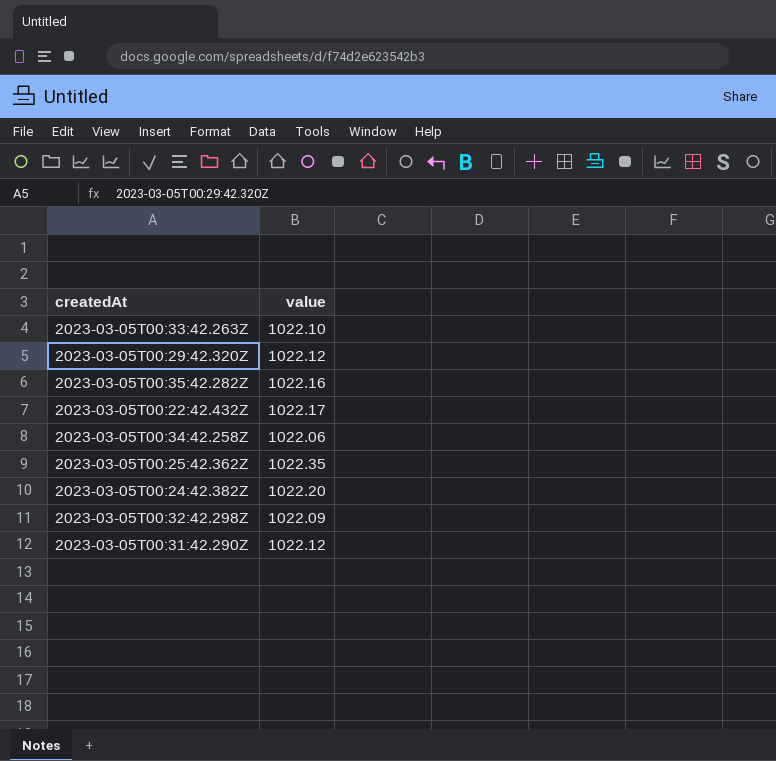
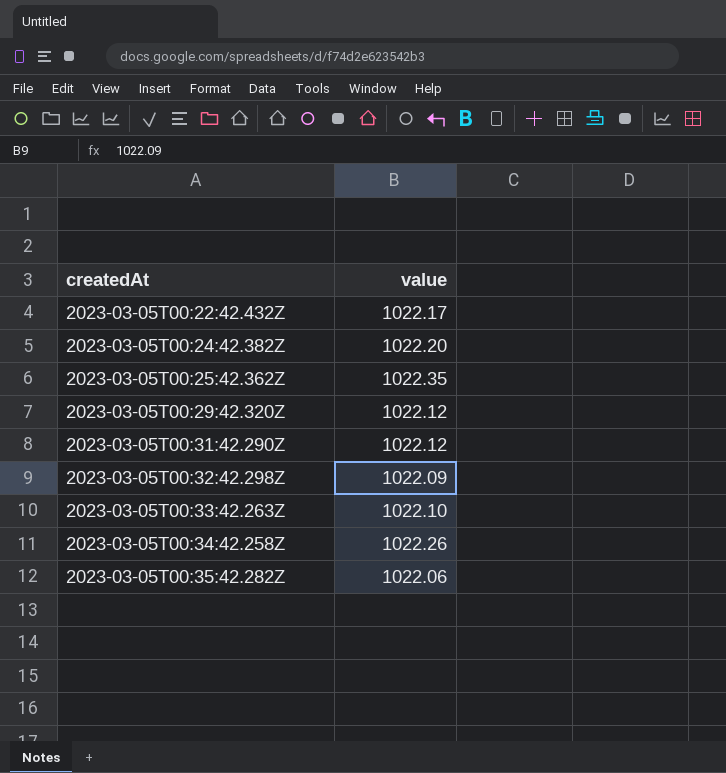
row order: none -> createdAt ascending
2023-03-05T00:34:42.258Z | value: 1022.06 -> 1022.26
2023-03-05T00:35:42.282Z | value: 1022.16 -> 1022.06

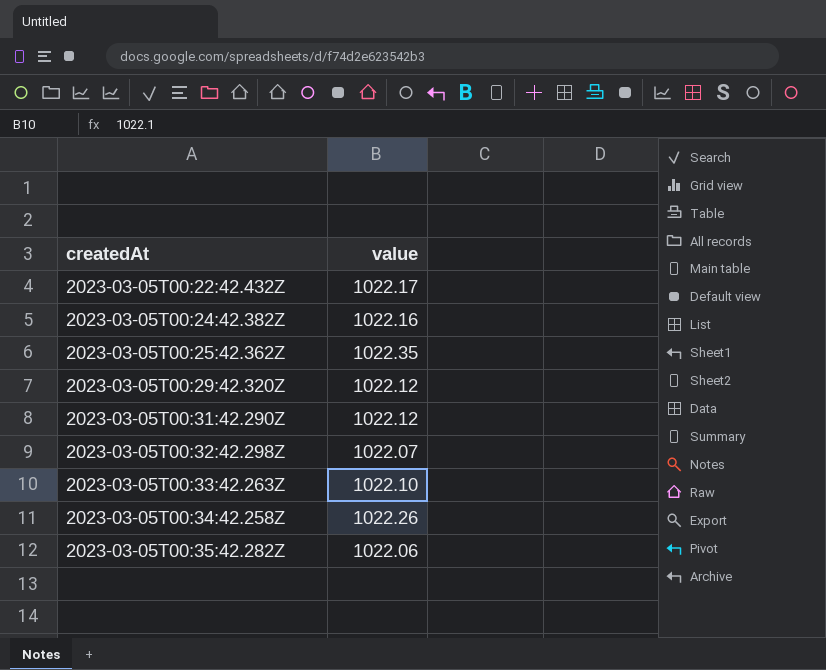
2023-03-05T00:24:42.382Z | value: 1022.20 -> 1022.16
2023-03-05T00:32:42.298Z | value: 1022.09 -> 1022.07

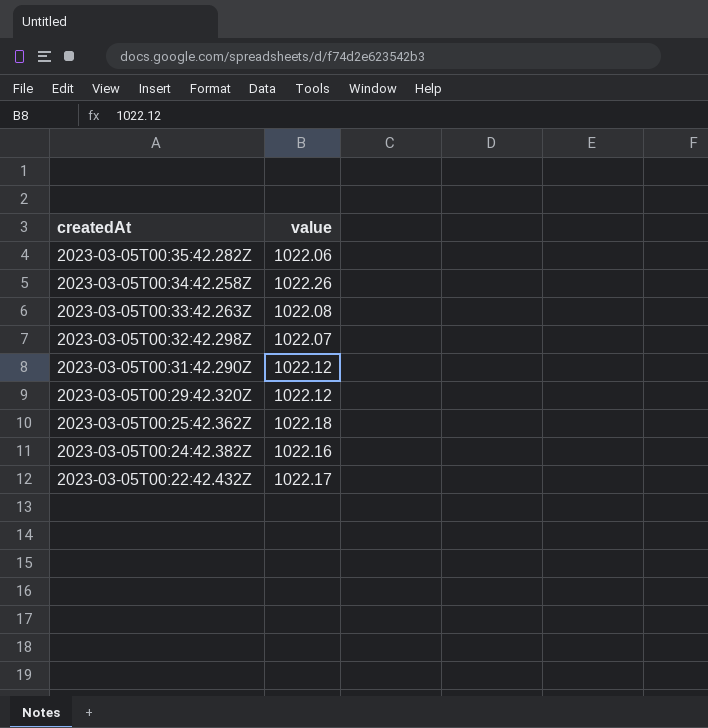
row order: createdAt ascending -> createdAt descending
2023-03-05T00:33:42.263Z | value: 1022.10 -> 1022.08
2023-03-05T00:25:42.362Z | value: 1022.35 -> 1022.18

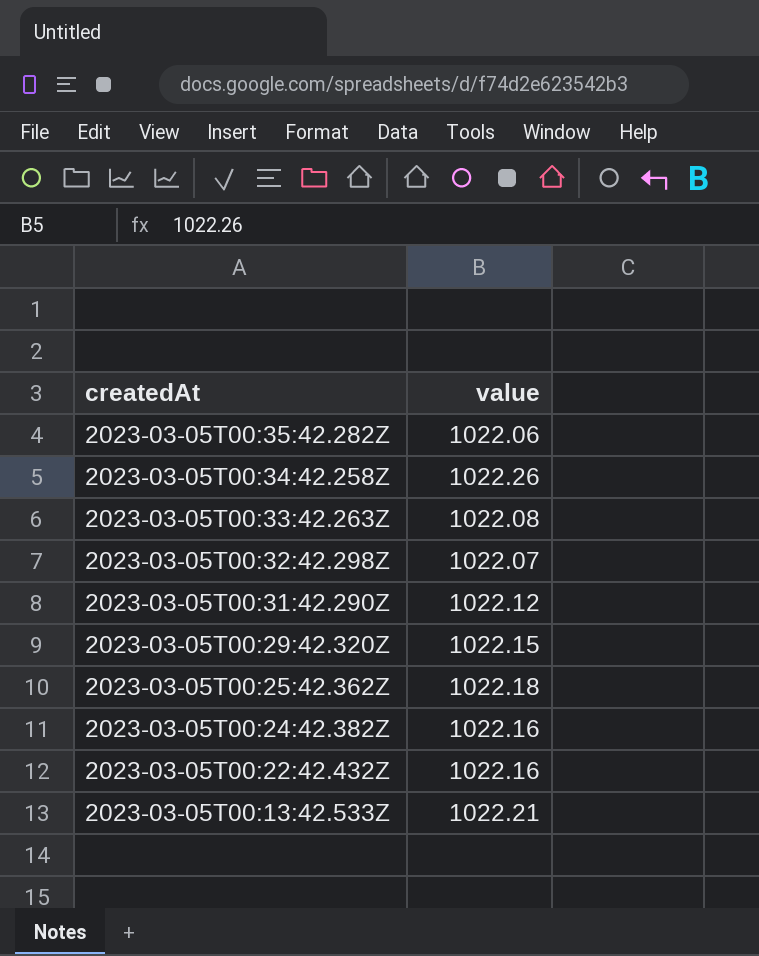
2023-03-05T00:29:42.320Z | value: 1022.12 -> 1022.15
2023-03-05T00:22:42.432Z | value: 1022.17 -> 1022.16
row 2023-03-05T00:13:42.533Z: none -> 1022.21

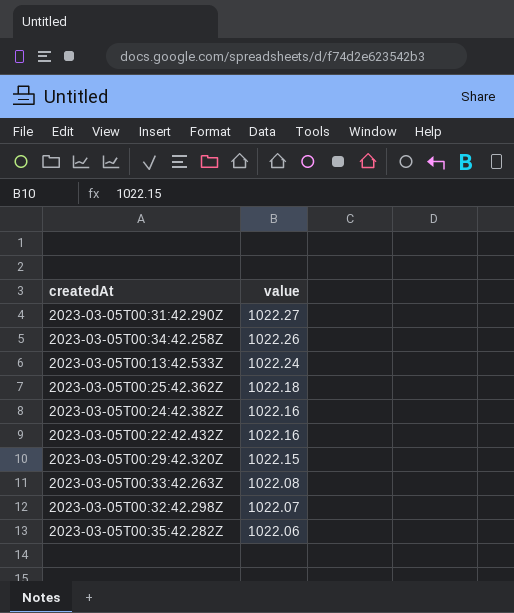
row order: createdAt descending -> value descending
2023-03-05T00:31:42.290Z | value: 1022.12 -> 1022.27
2023-03-05T00:13:42.533Z | value: 1022.21 -> 1022.24

